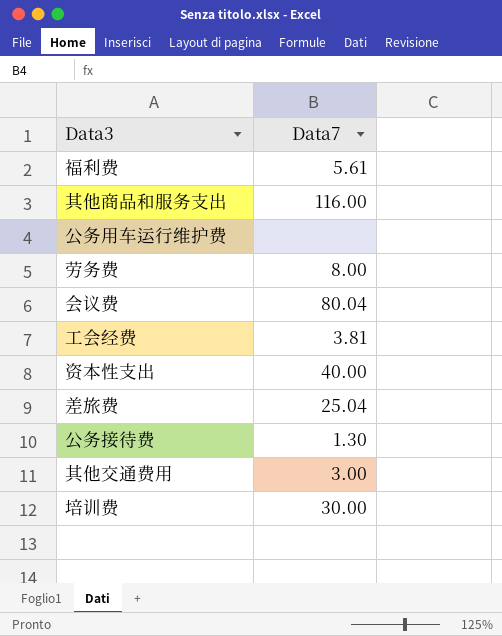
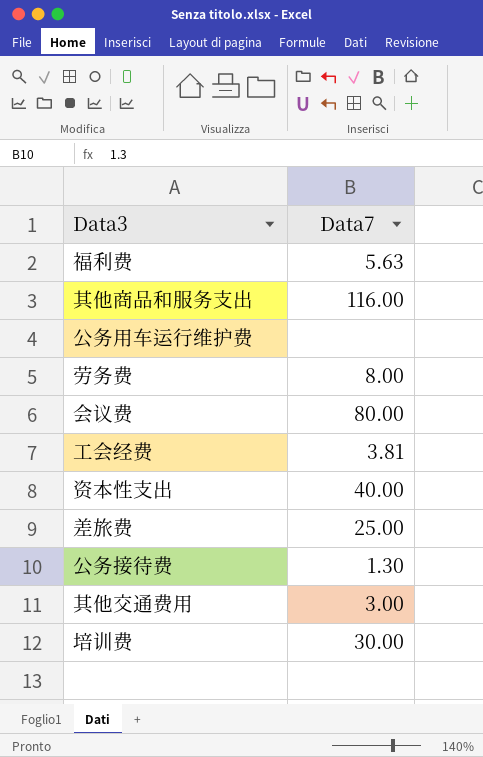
福利费 | Data7: 5.61 -> 5.63
会议费 | Data7: 80.04 -> 80.00
差旅费 | Data7: 25.04 -> 25.00

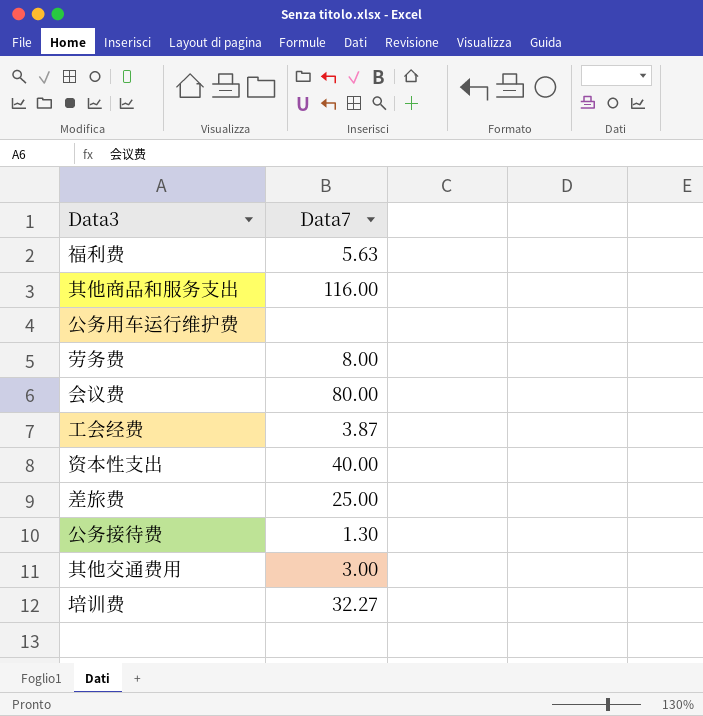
工会经费 | Data7: 3.81 -> 3.87
培训费 | Data7: 30.00 -> 32.27

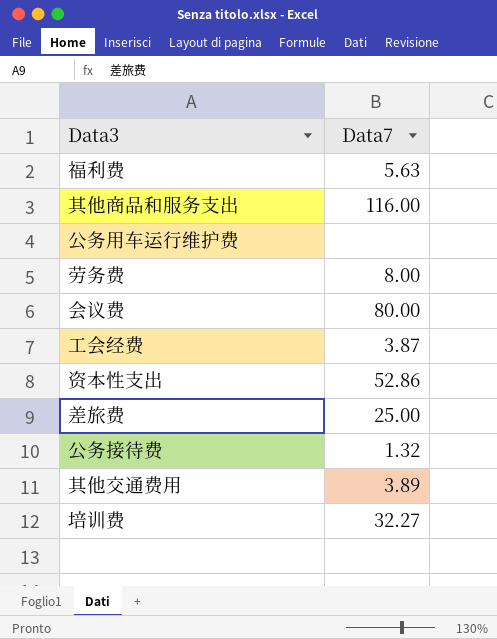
资本性支出 | Data7: 40.00 -> 52.86
公务接待费 | Data7: 1.30 -> 1.32
其他交通费用 | Data7: 3.00 -> 3.89

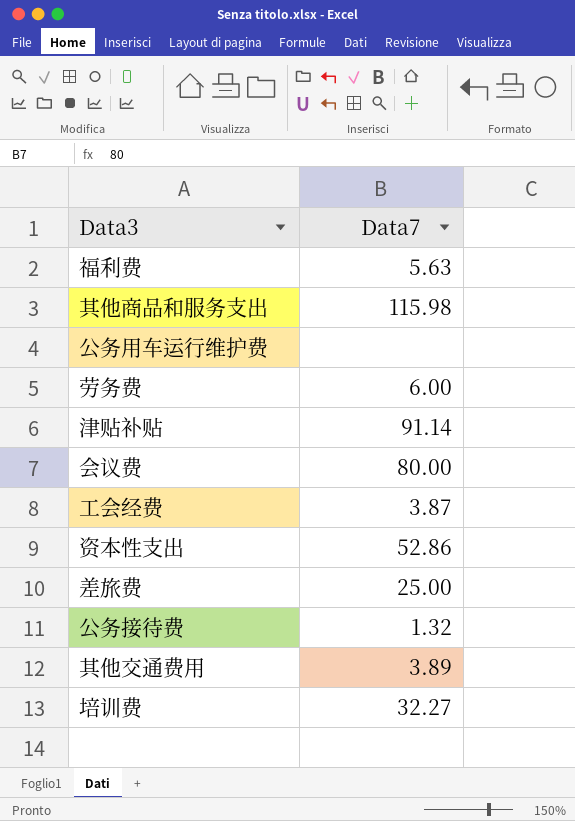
其他商品和服务支出 | Data7: 116.00 -> 115.98
劳务费 | Data7: 8.00 -> 6.00
row 津贴补贴: none -> 91.14

